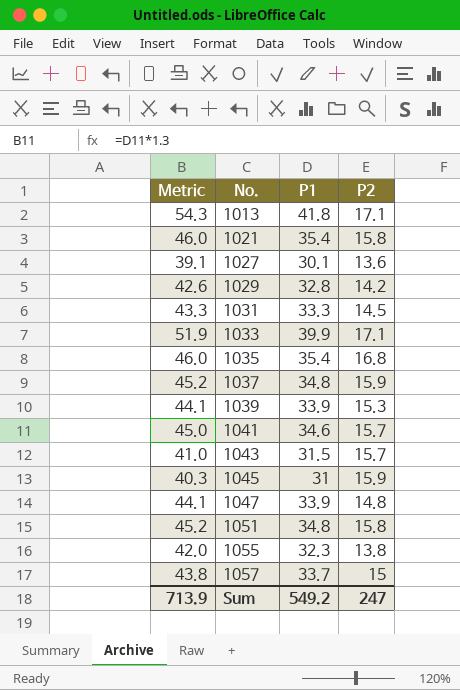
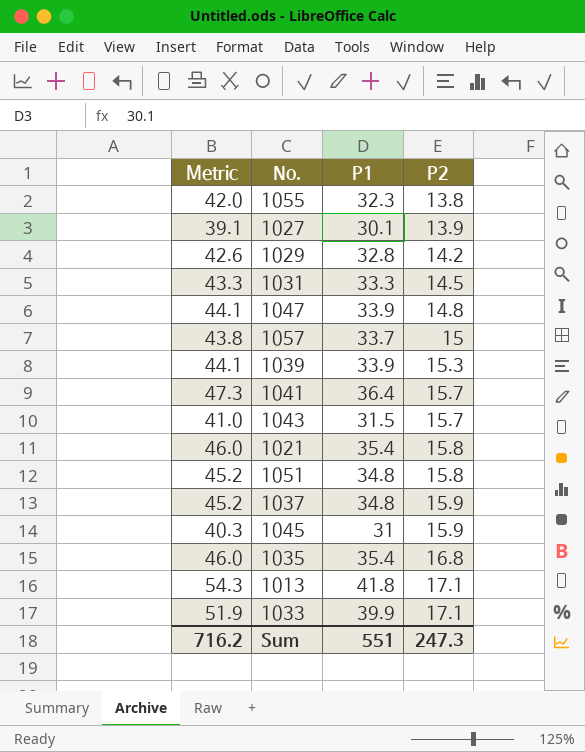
row order: No. ascending -> P2 ascending
1027 | P2: 13.6 -> 13.9
1041 | Metric: 45.0 -> 47.3
1041 | P1: 34.6 -> 36.4
Sum | Metric: 713.9 -> 716.2
Sum | P1: 549.2 -> 551
Sum | P2: 247 -> 247.3

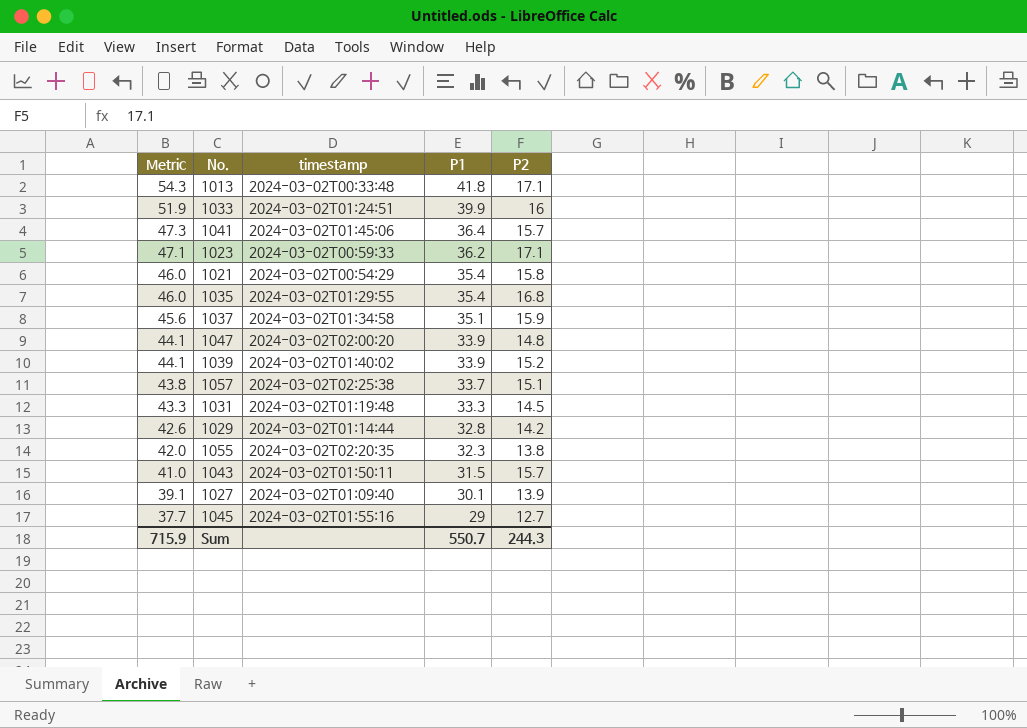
row order: P2 ascending -> Metric descending
column timestamp | position: none -> 3
row 1051: 45.2 | 34.8 | 15.8 -> none
1033 | P2: 17.1 -> 16
row 1023: none -> 47.1 | 2024-03-02T00:59:33 | 36.2 | 17.1
1037 | Metric: 45.2 -> 45.6
1037 | P1: 34.8 -> 35.1
1039 | P2: 15.3 -> 15.2
1057 | P2: 15 -> 15.1
1045 | Metric: 40.3 -> 37.7
1045 | P1: 31 -> 29
1045 | P2: 15.9 -> 12.7
Sum | Metric: 716.2 -> 715.9
Sum | P1: 551 -> 550.7
Sum | P2: 247.3 -> 244.3

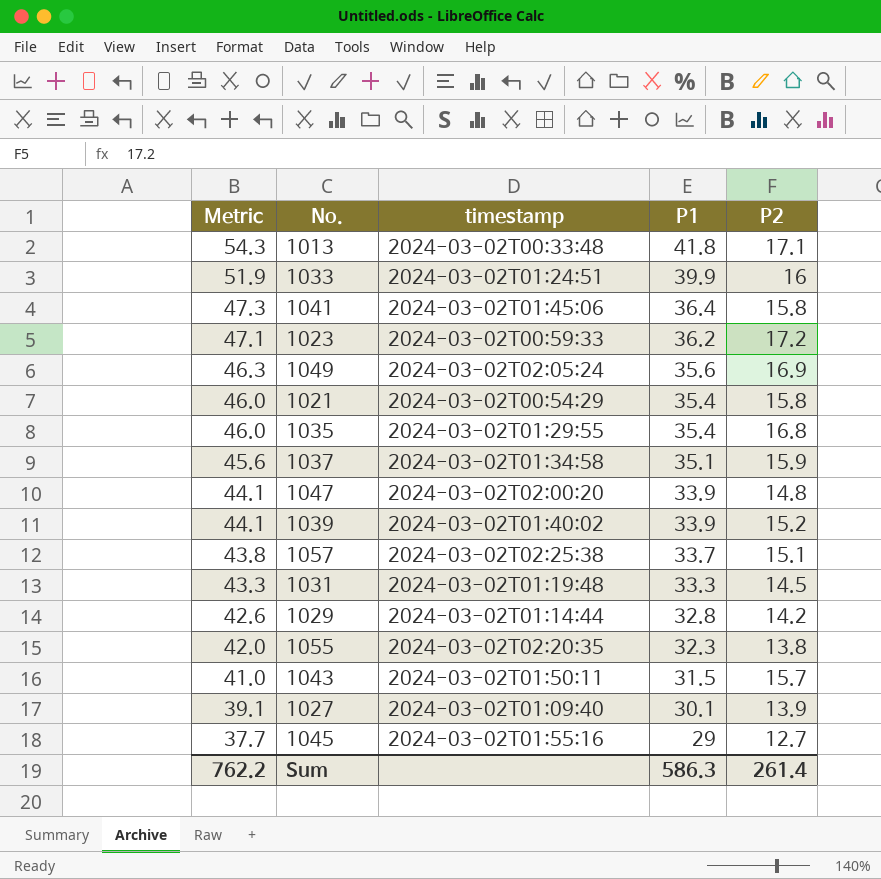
1041 | P2: 15.7 -> 15.8
1023 | P2: 17.1 -> 17.2
row 1049: none -> 46.3 | 2024-03-02T02:05:24 | 35.6 | 16.9
Sum | Metric: 715.9 -> 762.2
Sum | P1: 550.7 -> 586.3
Sum | P2: 244.3 -> 261.4

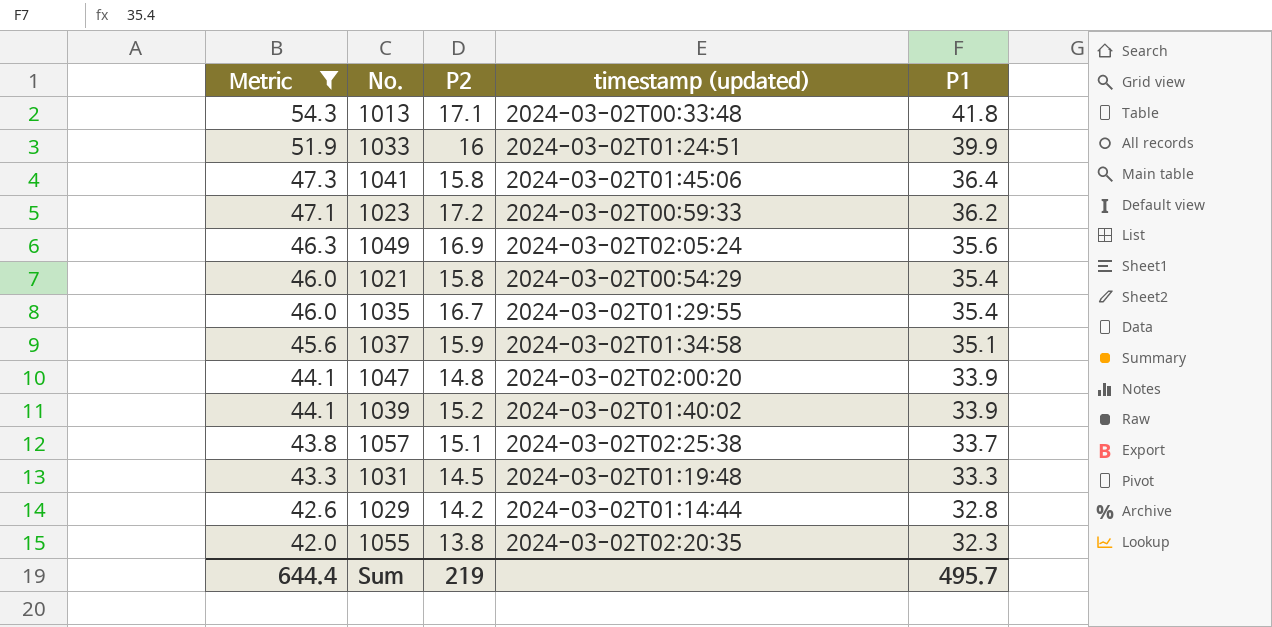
filter: none -> Metric >= 42.0
column P2 | position: 5 -> 3
column name: timestamp -> timestamp (updated)
1035 | P2: 16.8 -> 16.7
Sum | Metric: 762.2 -> 644.4
Sum | P2: 261.4 -> 219
Sum | P1: 586.3 -> 495.7

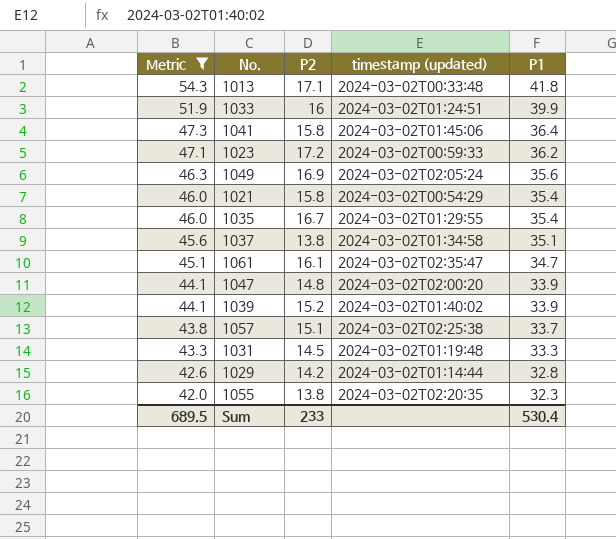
1037 | P2: 15.9 -> 13.8
row 1061: none -> 45.1 | 16.1 | 2024-03-02T02:35:47 | 34.7
Sum | Metric: 644.4 -> 689.5
Sum | P2: 219 -> 233
Sum | P1: 495.7 -> 530.4

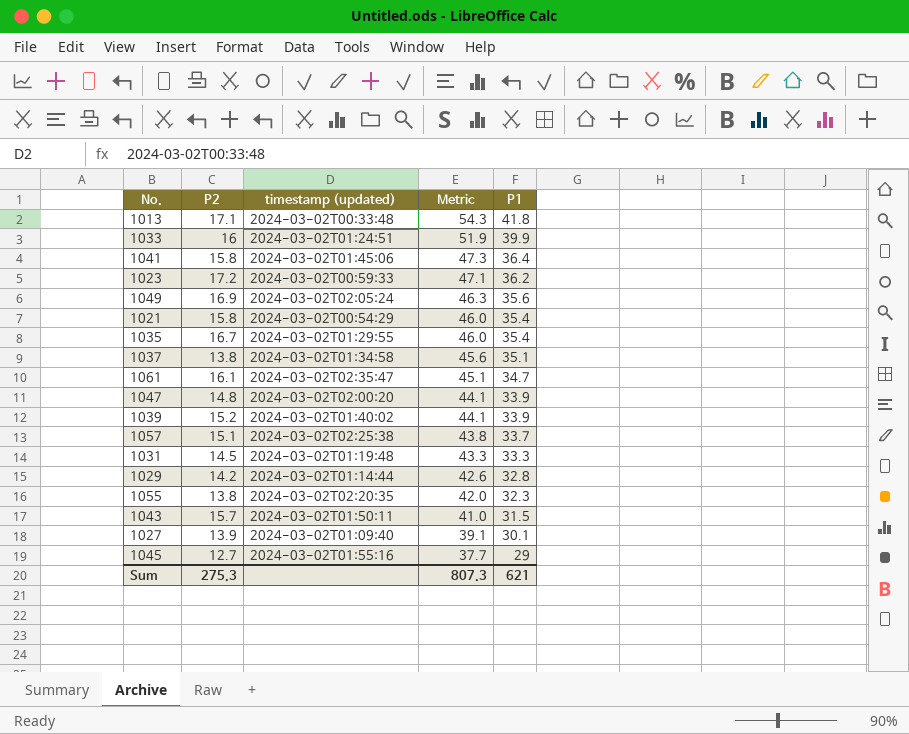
filter: Metric >= 42.0 -> none
column Metric | position: 1 -> 4
Sum | P2: 233 -> 275.3
Sum | Metric: 689.5 -> 807.3
Sum | P1: 530.4 -> 621

